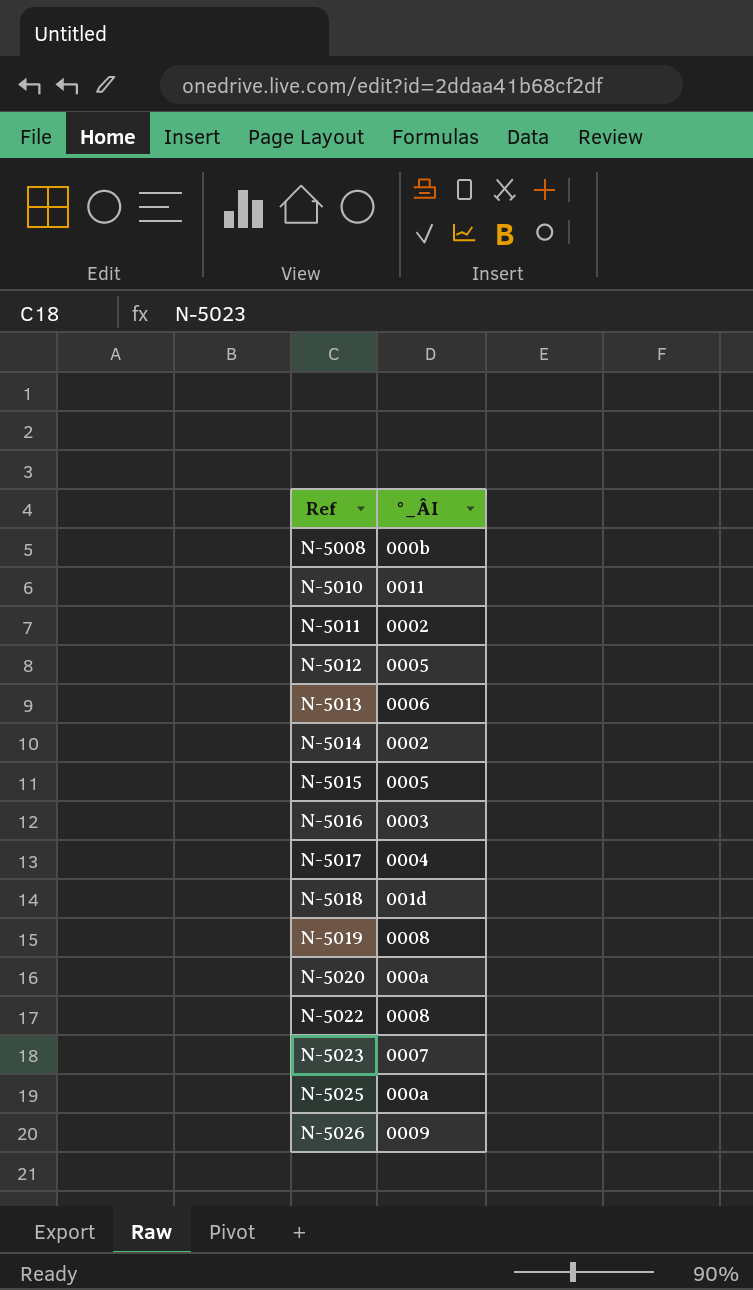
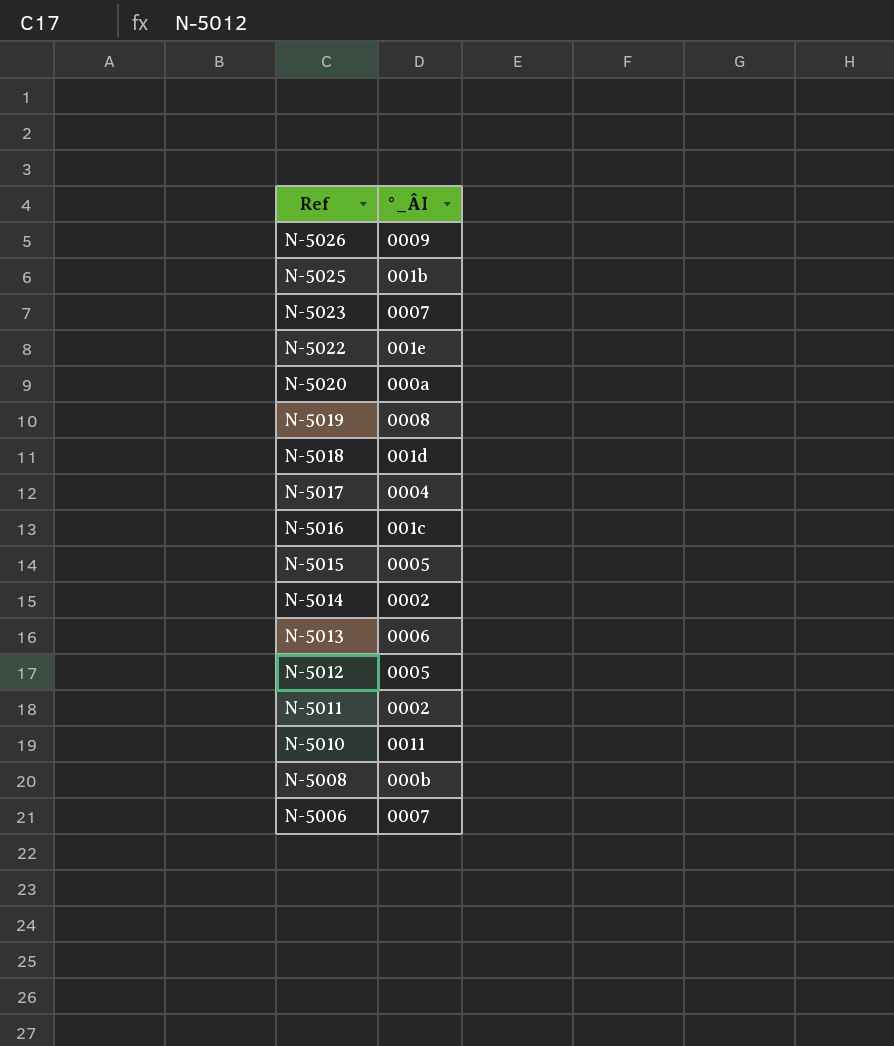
row order: Ref ascending -> Ref descending
N-5025 | °_ÂI: 000a -> 001b
N-5022 | °_ÂI: 0008 -> 001e
N-5016 | °_ÂI: 0003 -> 001c
row N-5006: none -> 0007

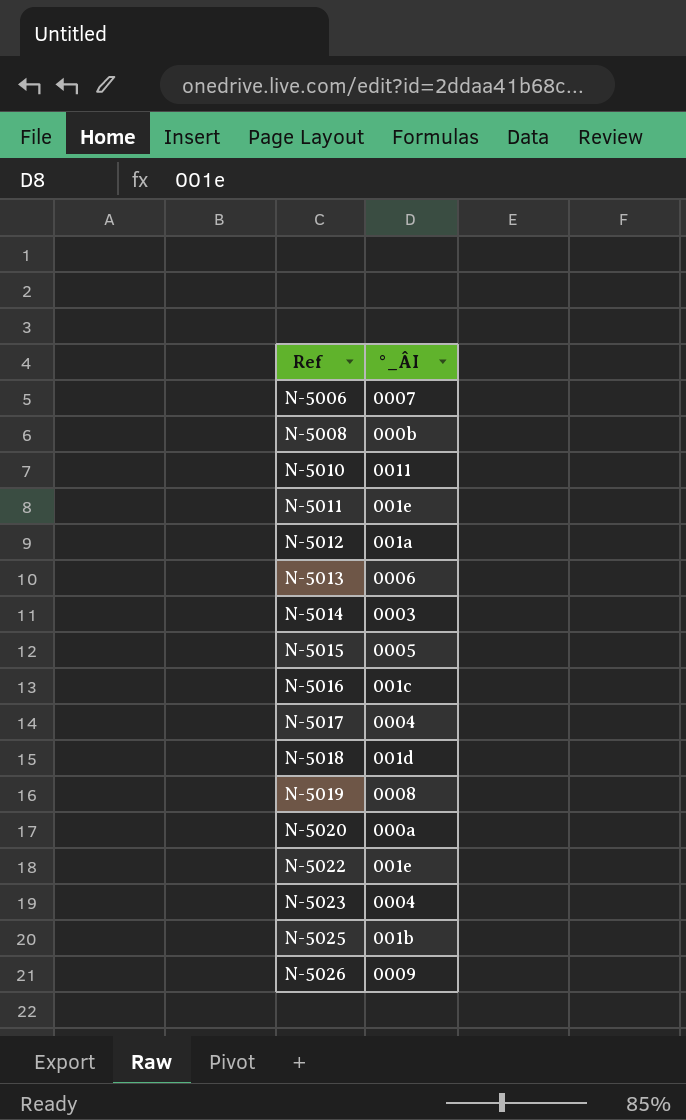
row order: Ref descending -> Ref ascending
N-5011 | °_ÂI: 0002 -> 001e
N-5012 | °_ÂI: 0005 -> 001a
N-5014 | °_ÂI: 0002 -> 0003
N-5023 | °_ÂI: 0007 -> 0004

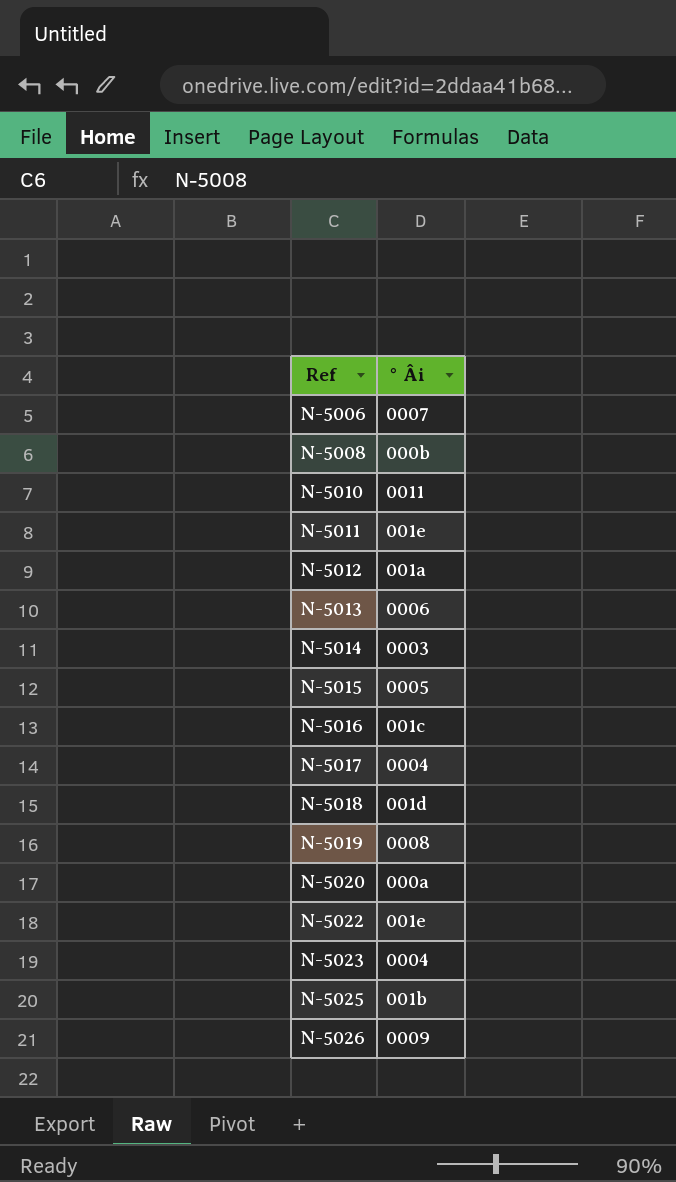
column name: °_ÂI -> ° Âi

